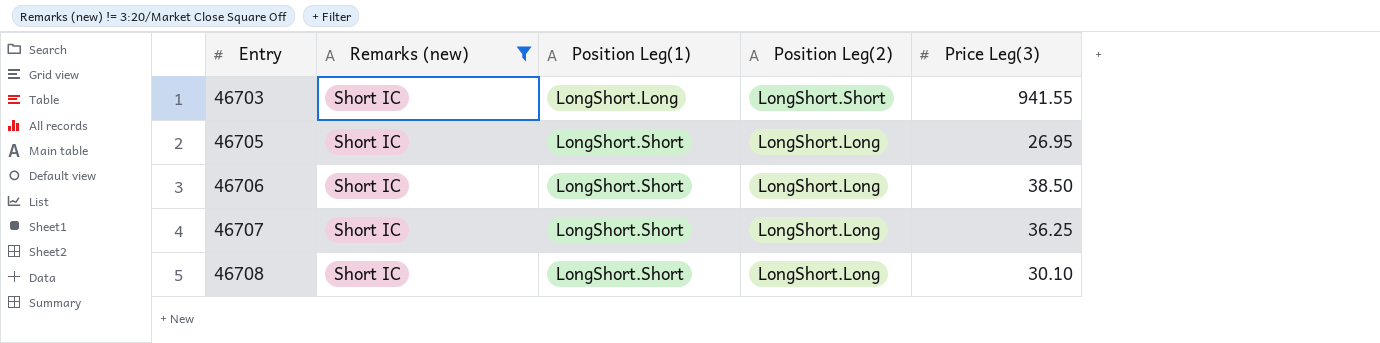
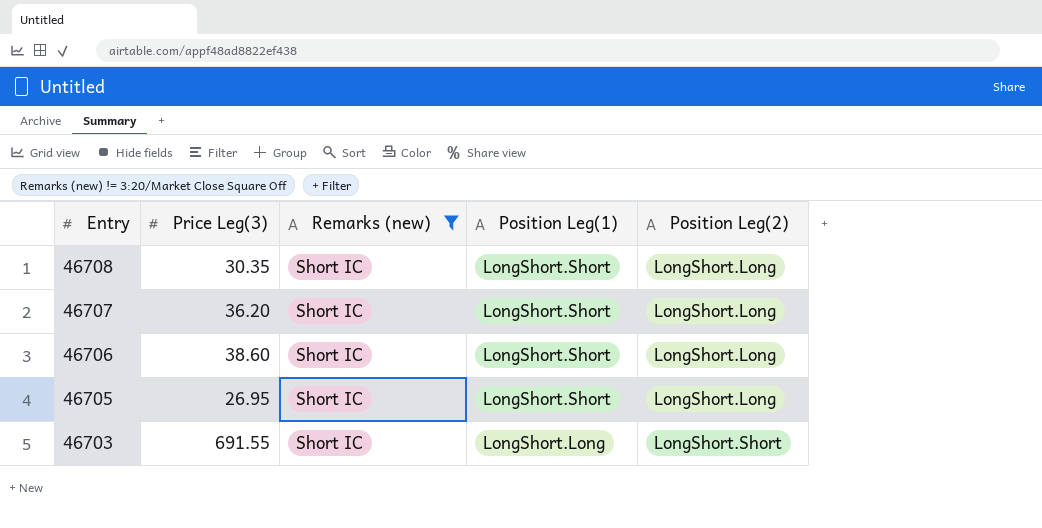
row order: Entry ascending -> Entry descending
column Price Leg(3) | position: 5 -> 2
46708 | Price Leg(3): 30.10 -> 30.35
46707 | Price Leg(3): 36.25 -> 36.20
46706 | Price Leg(3): 38.50 -> 38.60
46703 | Price Leg(3): 941.55 -> 691.55

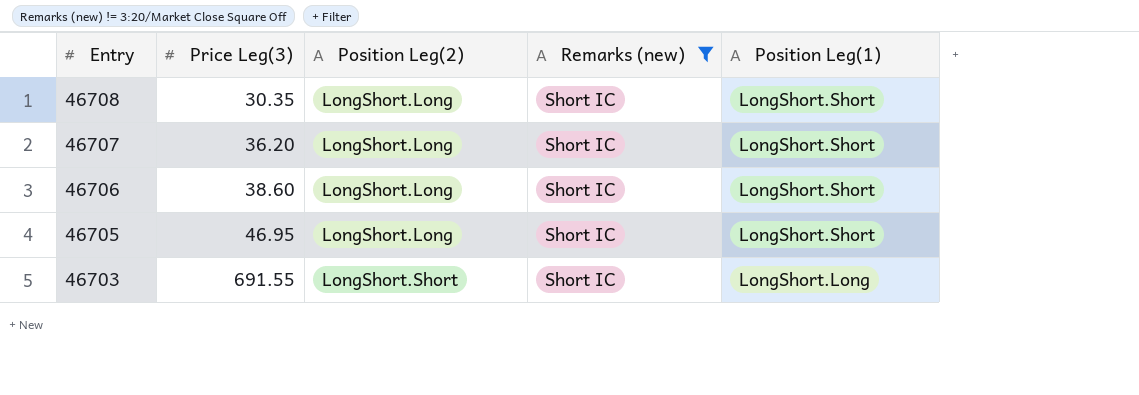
column Position Leg(2) | position: 5 -> 3
46705 | Price Leg(3): 26.95 -> 46.95

